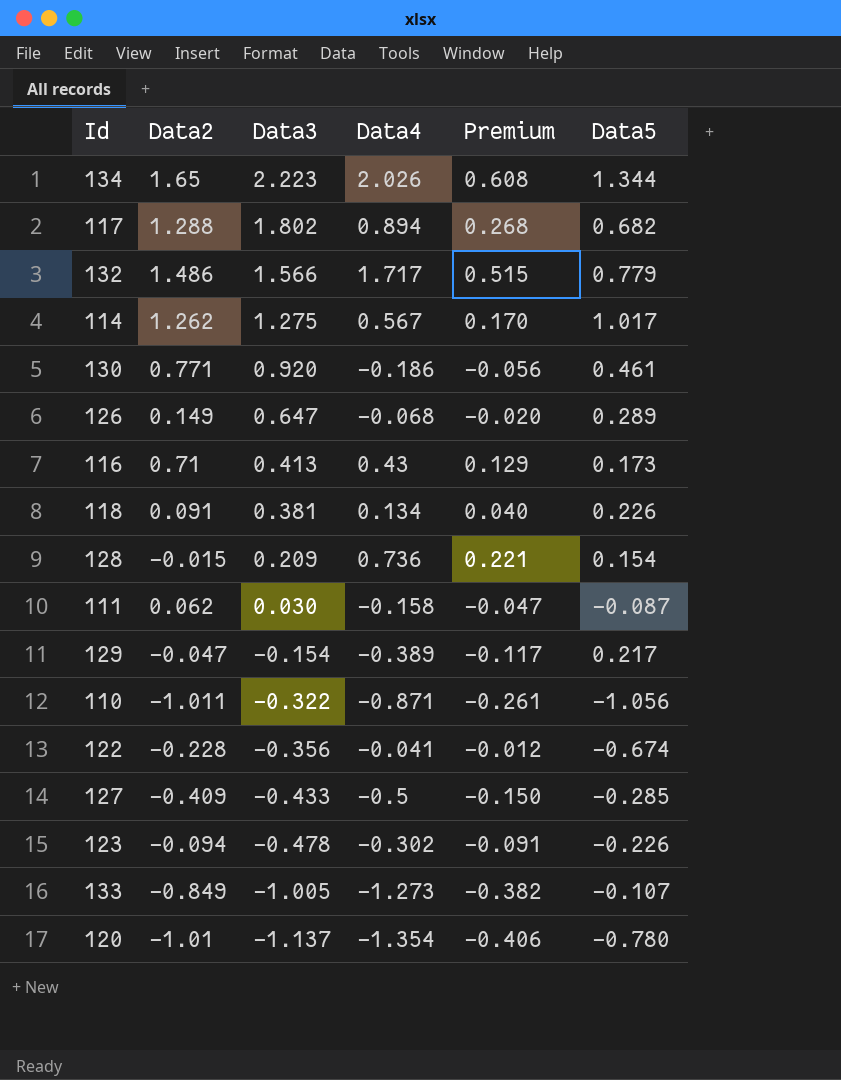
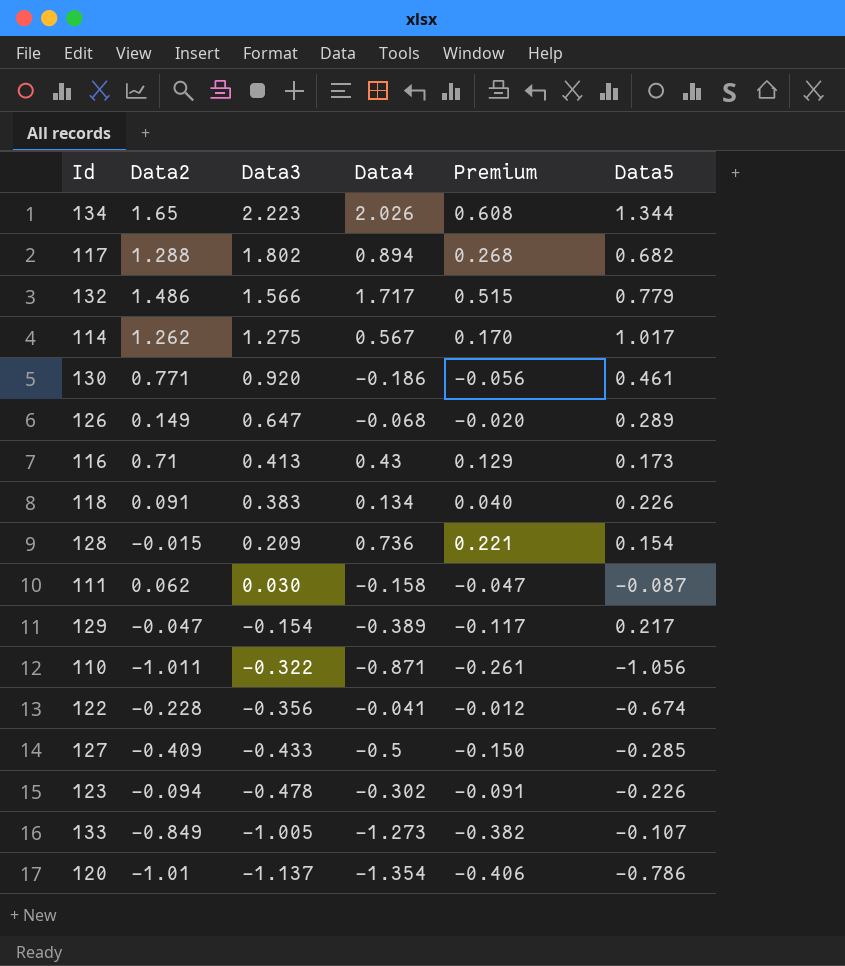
118 | Data3: 0.381 -> 0.383
120 | Data5: -0.780 -> -0.786

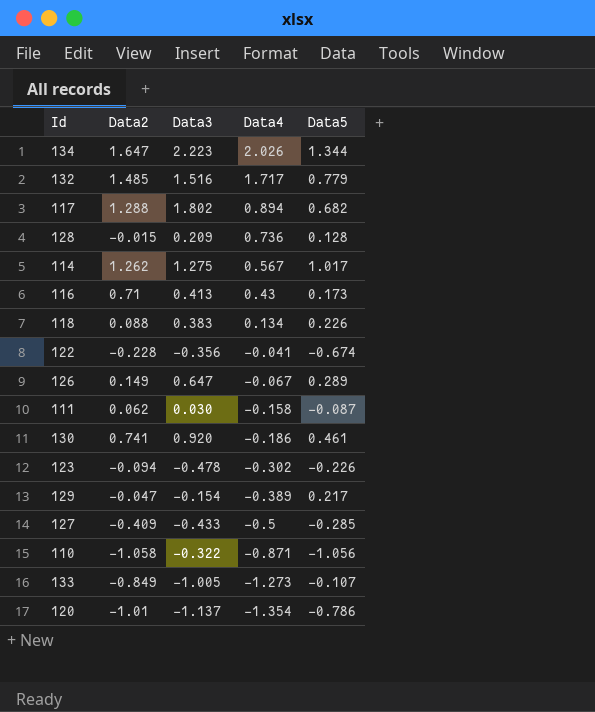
row order: Data3 descending -> Data4 descending
column Premium | formula: [Data4] * 0.3 -> none
134 | Data2: 1.65 -> 1.647
132 | Data2: 1.486 -> 1.485
132 | Data3: 1.566 -> 1.516
128 | Data5: 0.154 -> 0.128
118 | Data2: 0.091 -> 0.088
126 | Data4: -0.068 -> -0.067
130 | Data2: 0.771 -> 0.741
110 | Data2: -1.011 -> -1.058

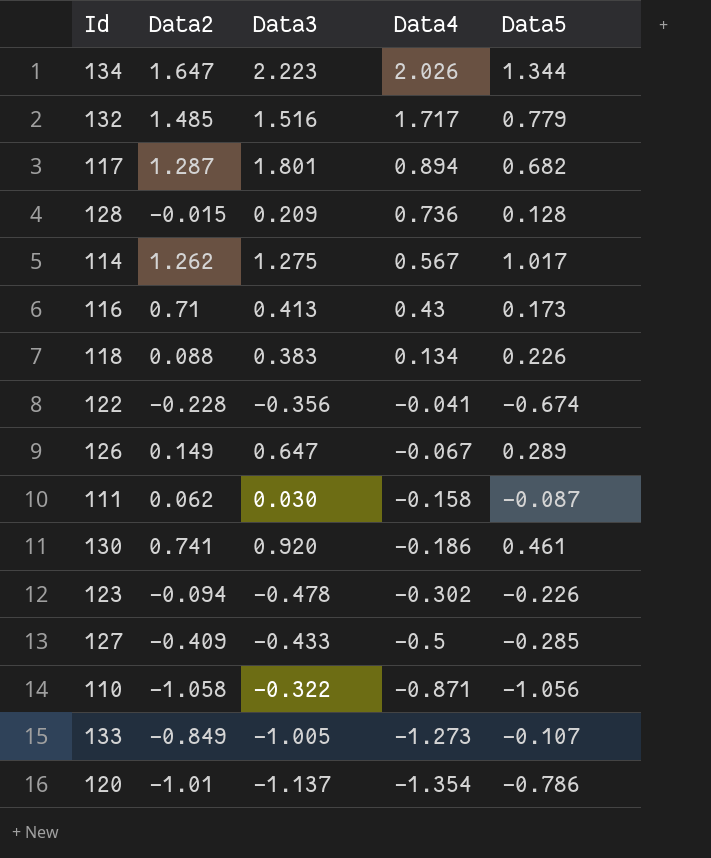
row 129: -0.047 | -0.154 | -0.389 | 0.217 -> none
117 | Data2: 1.288 -> 1.287
117 | Data3: 1.802 -> 1.801

